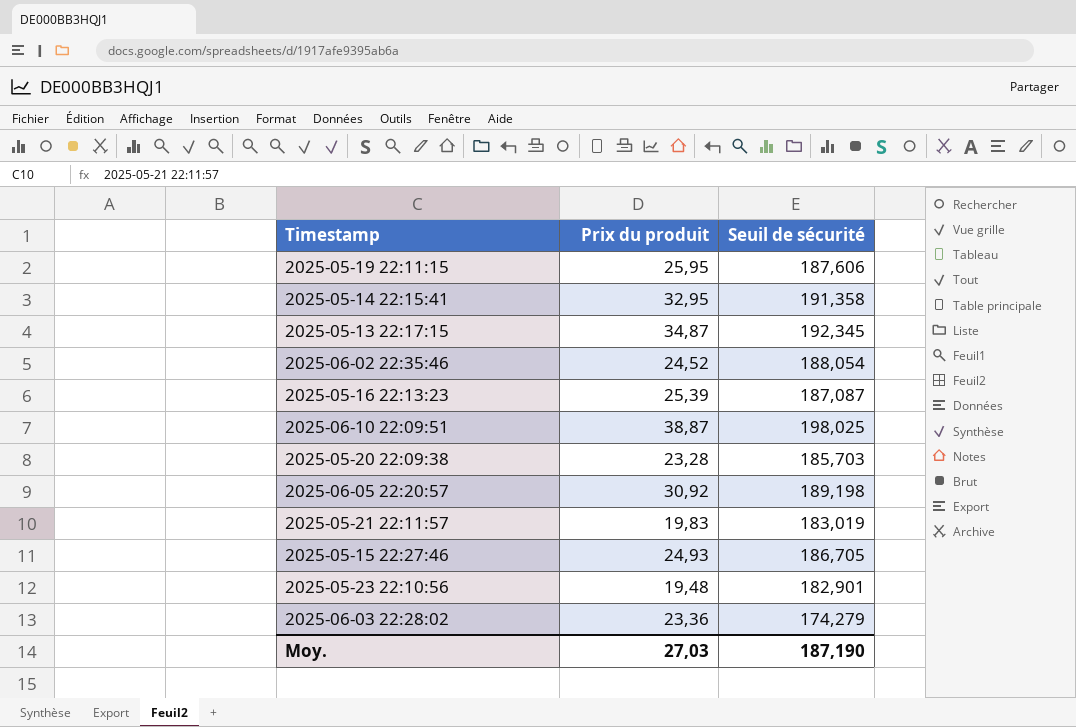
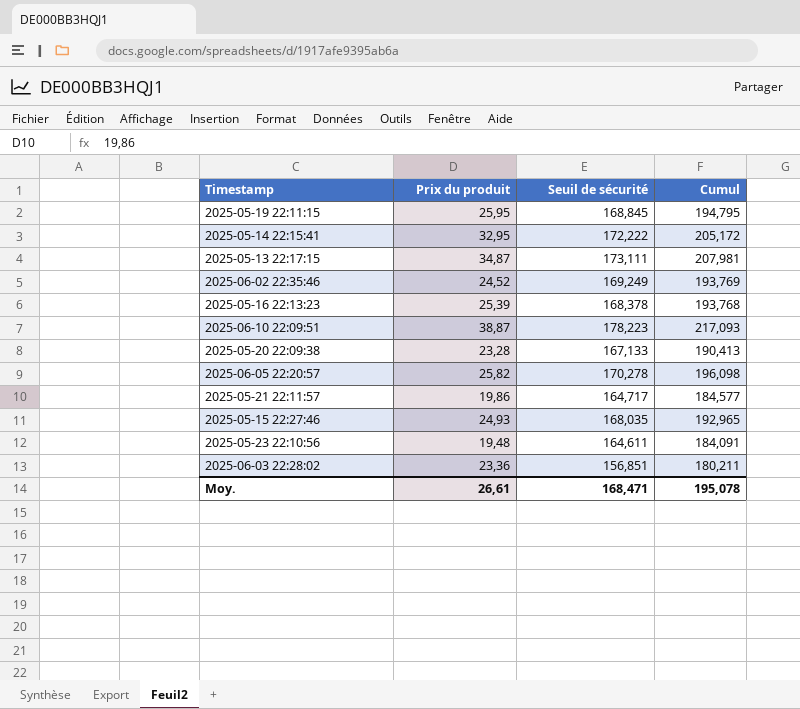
column Cumul | formula: none -> [Prix du produit] + [Seuil de sécurité]
2025-05-19 22:11:15 | Seuil de sécurité: 187,606 -> 168,845
2025-05-14 22:15:41 | Seuil de sécurité: 191,358 -> 172,222
2025-05-13 22:17:15 | Seuil de sécurité: 192,345 -> 173,111
2025-06-02 22:35:46 | Seuil de sécurité: 188,054 -> 169,249
2025-05-16 22:13:23 | Seuil de sécurité: 187,087 -> 168,378
2025-06-10 22:09:51 | Seuil de sécurité: 198,025 -> 178,223
2025-05-20 22:09:38 | Seuil de sécurité: 185,703 -> 167,133
2025-06-05 22:20:57 | Prix du produit: 30,92 -> 25,82
2025-06-05 22:20:57 | Seuil de sécurité: 189,198 -> 170,278
2025-05-21 22:11:57 | Prix du produit: 19,83 -> 19,86
2025-05-21 22:11:57 | Seuil de sécurité: 183,019 -> 164,717
2025-05-15 22:27:46 | Seuil de sécurité: 186,705 -> 168,035
2025-05-23 22:10:56 | Seuil de sécurité: 182,901 -> 164,611
2025-06-03 22:28:02 | Seuil de sécurité: 174,279 -> 156,851
Moy. | Prix du produit: 27,03 -> 26,61
Moy. | Seuil de sécurité: 187,190 -> 168,471

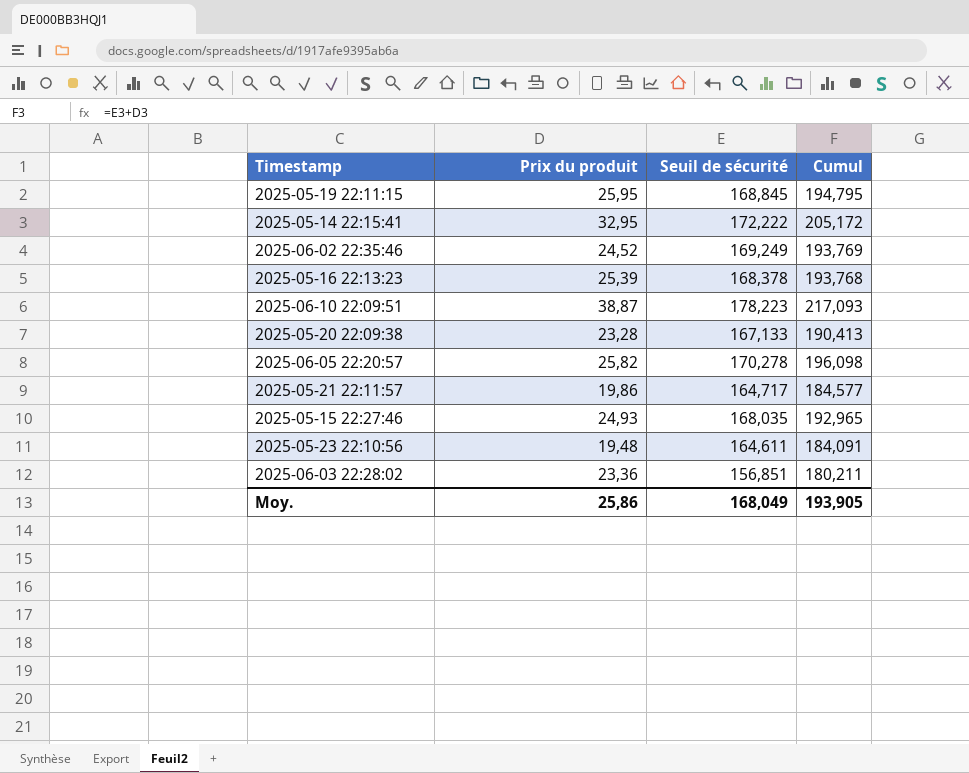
row 2025-05-13 22:17:15: 34,87 | 173,111 | 207,981 -> none
Moy. | Prix du produit: 26,61 -> 25,86
Moy. | Seuil de sécurité: 168,471 -> 168,049
Moy. | Cumul: 195,078 -> 193,905

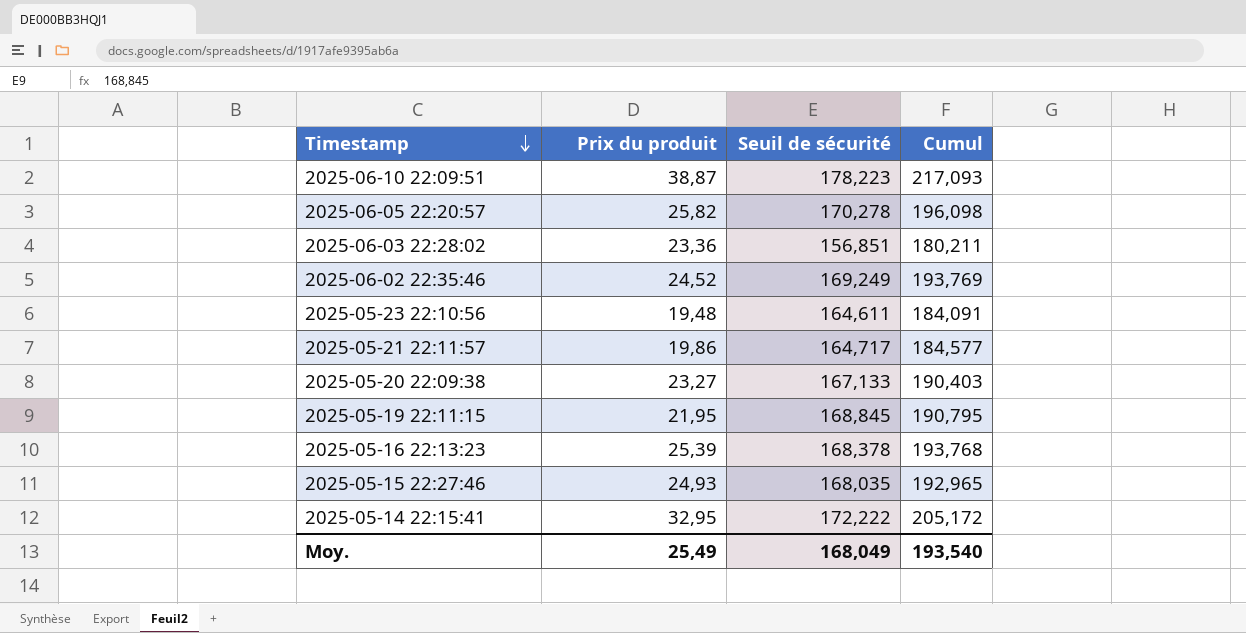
row order: none -> Timestamp descending
2025-05-20 22:09:38 | Prix du produit: 23,28 -> 23,27
2025-05-20 22:09:38 | Cumul: 190,413 -> 190,403
2025-05-19 22:11:15 | Prix du produit: 25,95 -> 21,95
2025-05-19 22:11:15 | Cumul: 194,795 -> 190,795
Moy. | Prix du produit: 25,86 -> 25,49
Moy. | Cumul: 193,905 -> 193,540

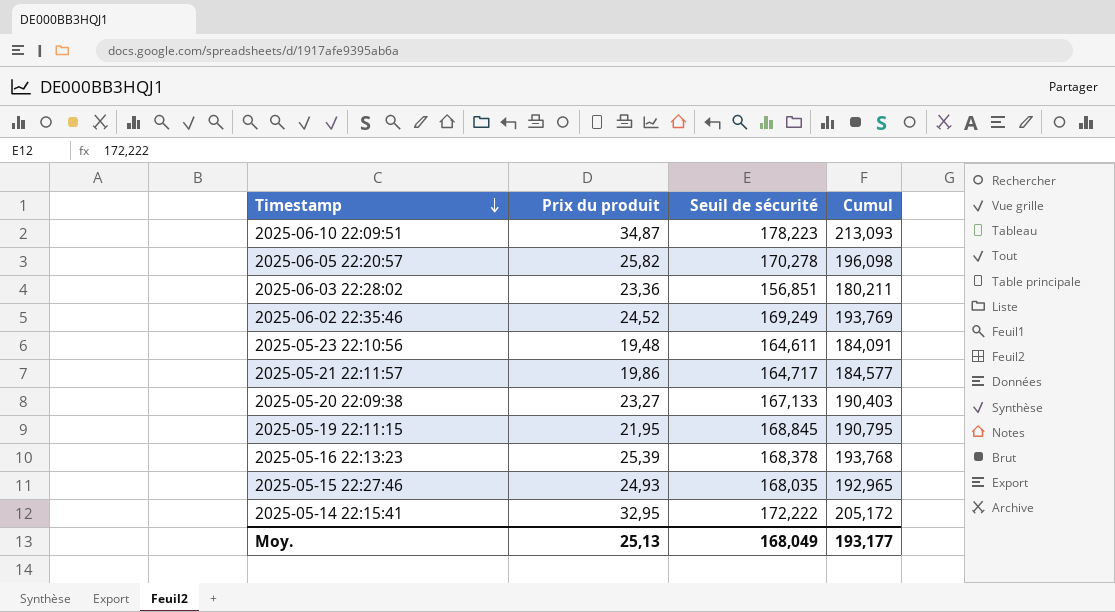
2025-06-10 22:09:51 | Prix du produit: 38,87 -> 34,87
2025-06-10 22:09:51 | Cumul: 217,093 -> 213,093
Moy. | Prix du produit: 25,49 -> 25,13
Moy. | Cumul: 193,540 -> 193,177

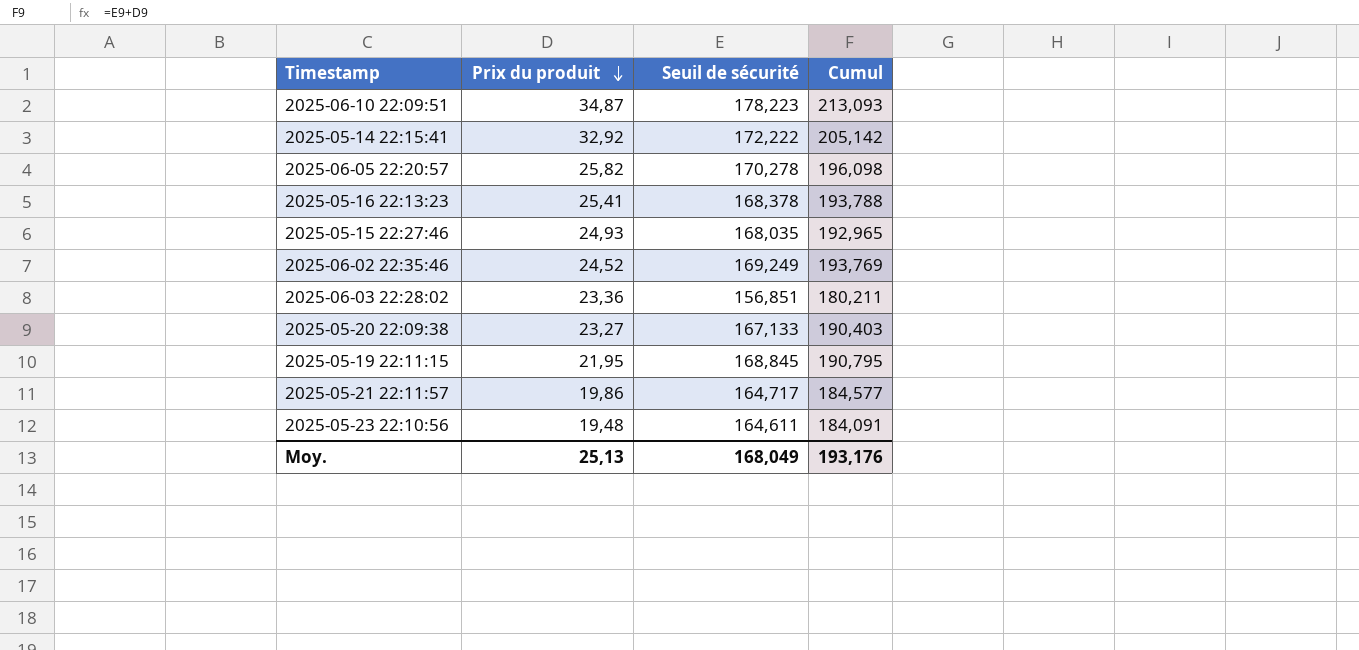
row order: Timestamp descending -> Prix du produit descending
2025-05-14 22:15:41 | Prix du produit: 32,95 -> 32,92
2025-05-14 22:15:41 | Cumul: 205,172 -> 205,142
2025-05-16 22:13:23 | Prix du produit: 25,39 -> 25,41
2025-05-16 22:13:23 | Cumul: 193,768 -> 193,788
Moy. | Cumul: 193,177 -> 193,176

